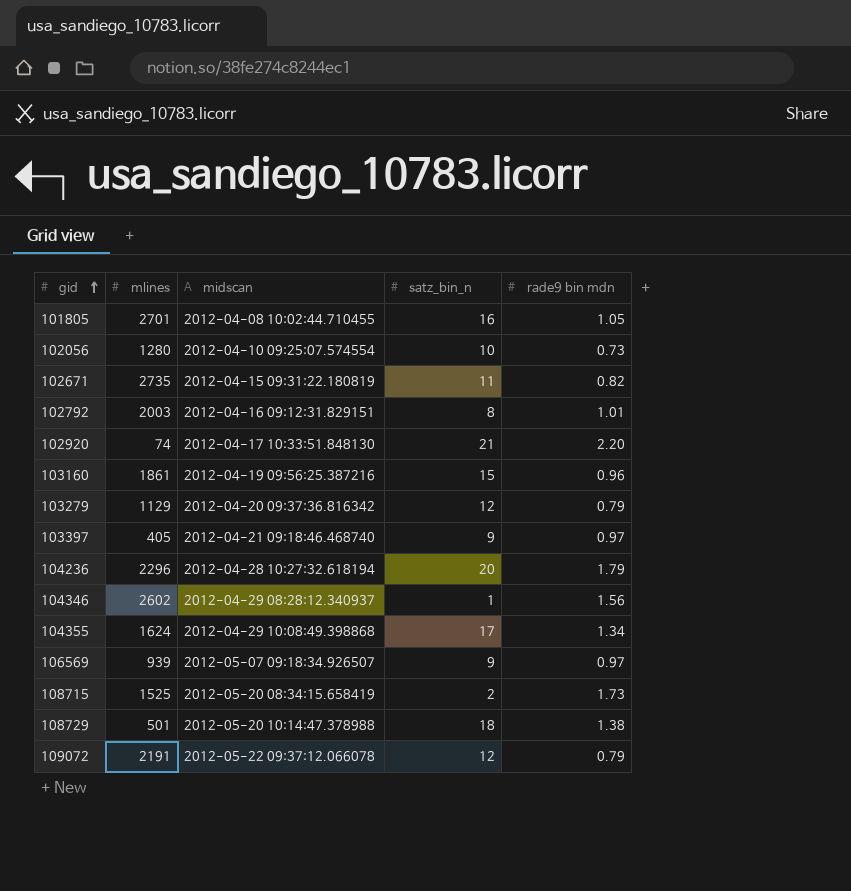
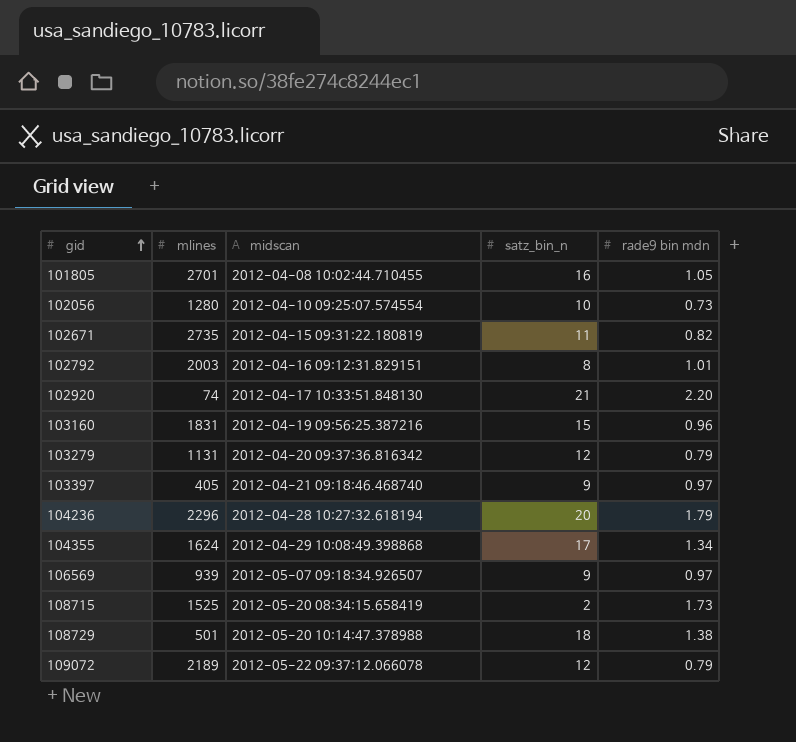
row 104346: 2602 | 2012-04-29 08:28:12.340937 | 1 | 1.56 -> none
103160 | mlines: 1861 -> 1831
103279 | mlines: 1129 -> 1131
109072 | mlines: 2191 -> 2189

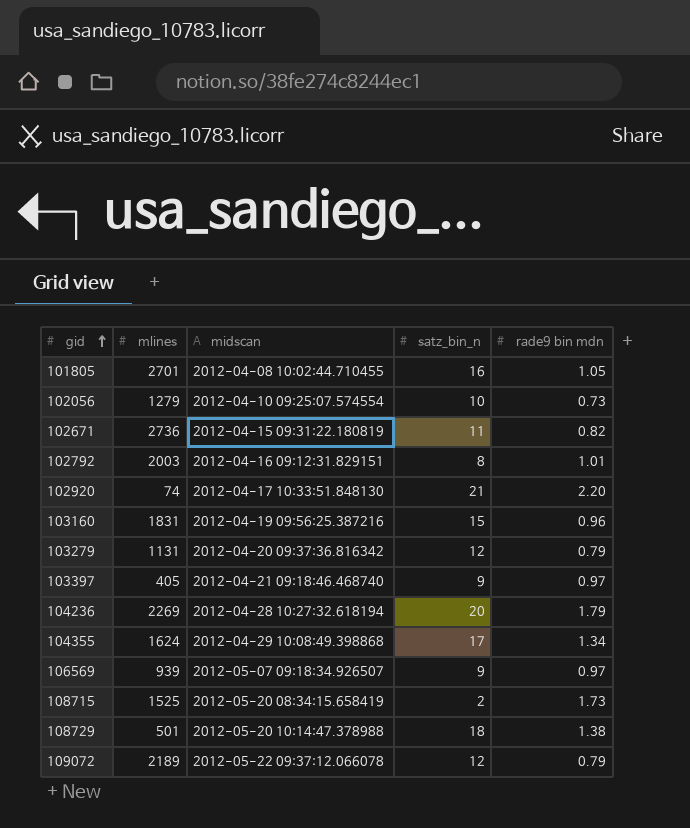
102056 | mlines: 1280 -> 1279
102671 | mlines: 2735 -> 2736
104236 | mlines: 2296 -> 2269

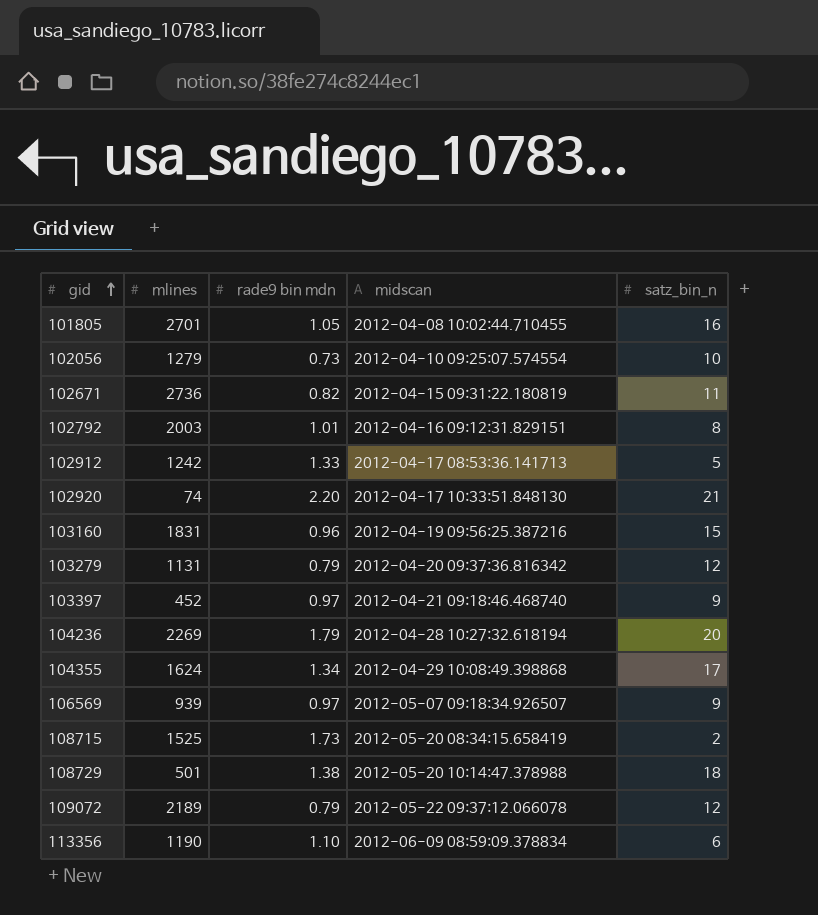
column rade9 bin mdn | position: 5 -> 3
row 102912: none -> 1242 | 1.33 | 2012-04-17 08:53:36.141713 | 5
103397 | mlines: 405 -> 452
row 113356: none -> 1190 | 1.10 | 2012-06-09 08:59:09.378834 | 6

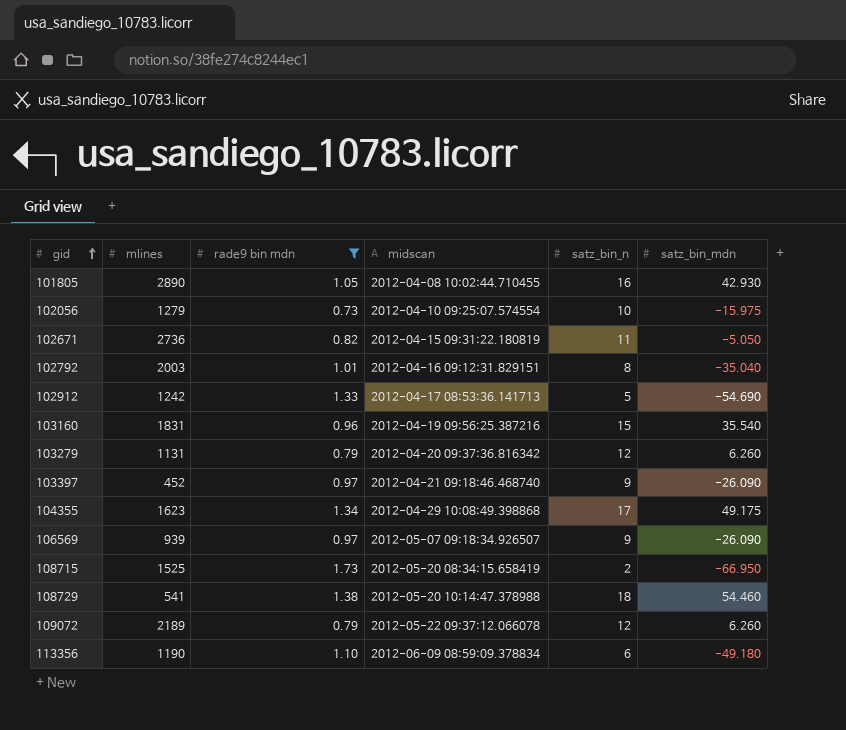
filter: none -> rade9 bin mdn <= 1.73
column satz_bin_mdn | position: none -> 6
101805 | mlines: 2701 -> 2890
104355 | mlines: 1624 -> 1623
108729 | mlines: 501 -> 541

